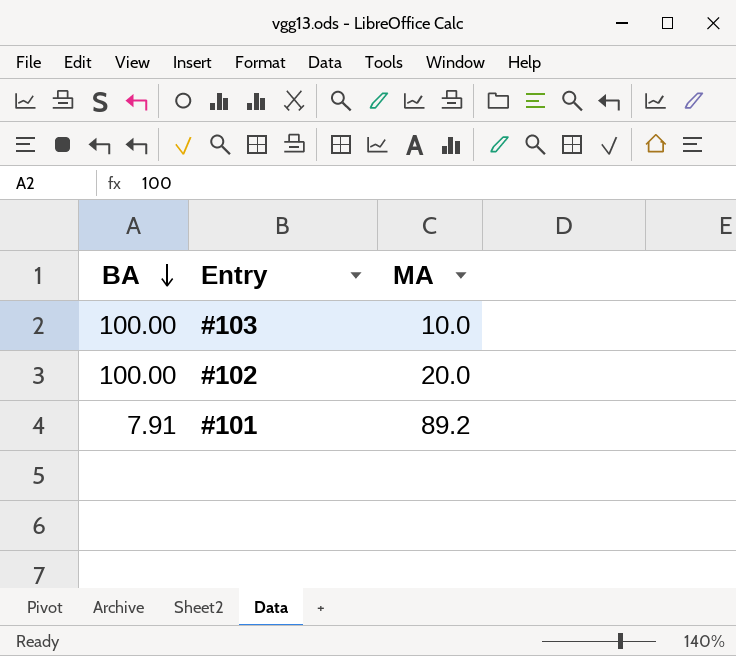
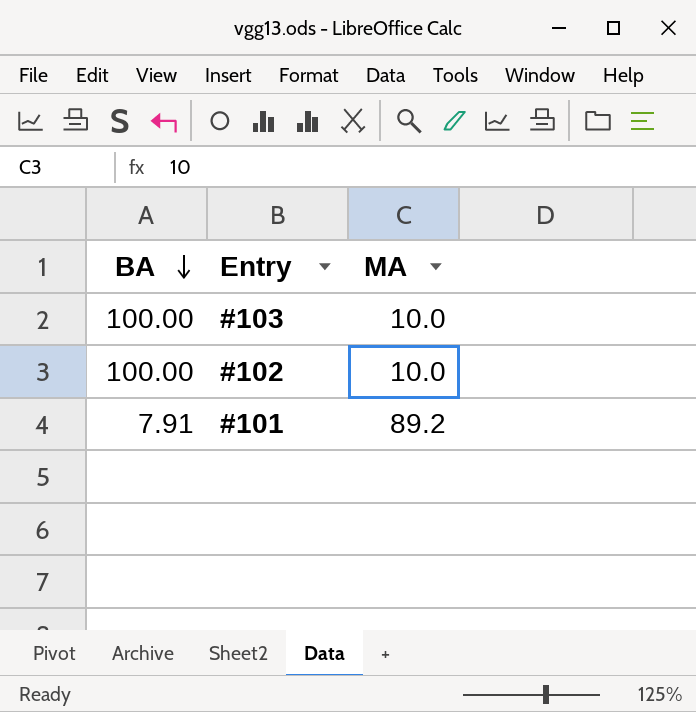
#102 | MA: 20.0 -> 10.0

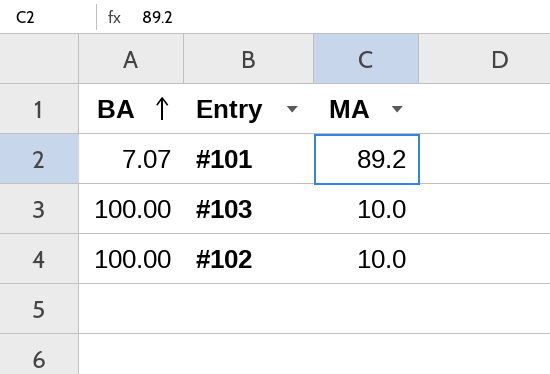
row order: BA descending -> BA ascending
#101 | BA: 7.91 -> 7.07

